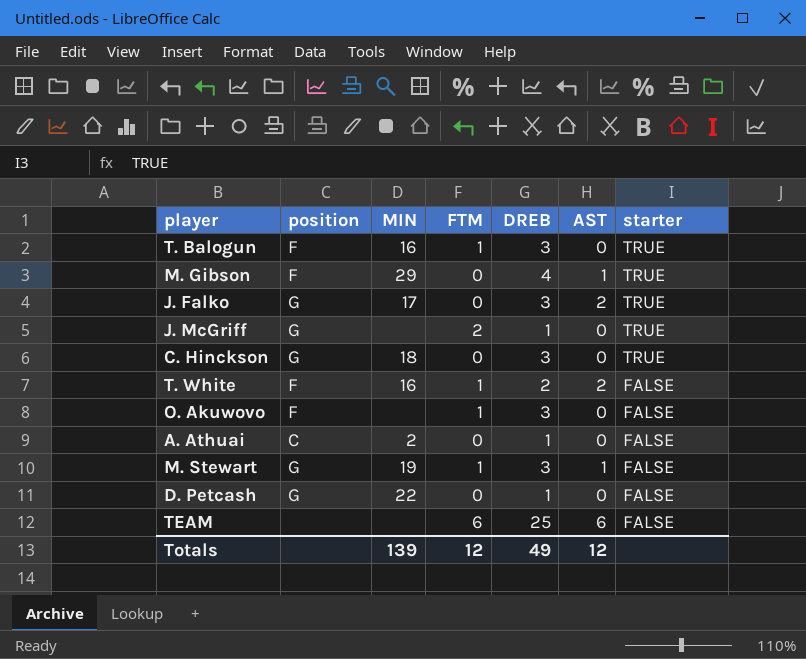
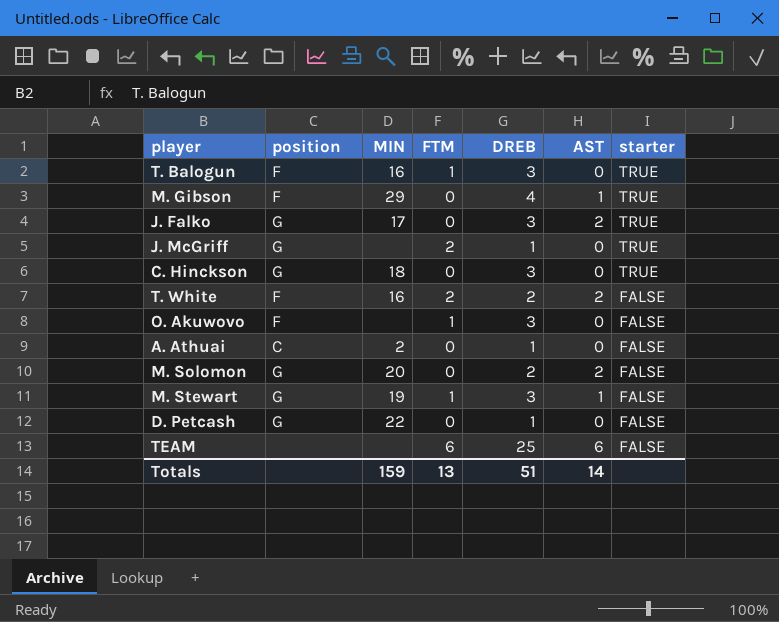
T. White | FTM: 1 -> 2
row M. Solomon: none -> G | 20 | 0 | 2 | 2 | FALSE
Totals | MIN: 139 -> 159
Totals | FTM: 12 -> 13
Totals | DREB: 49 -> 51
Totals | AST: 12 -> 14

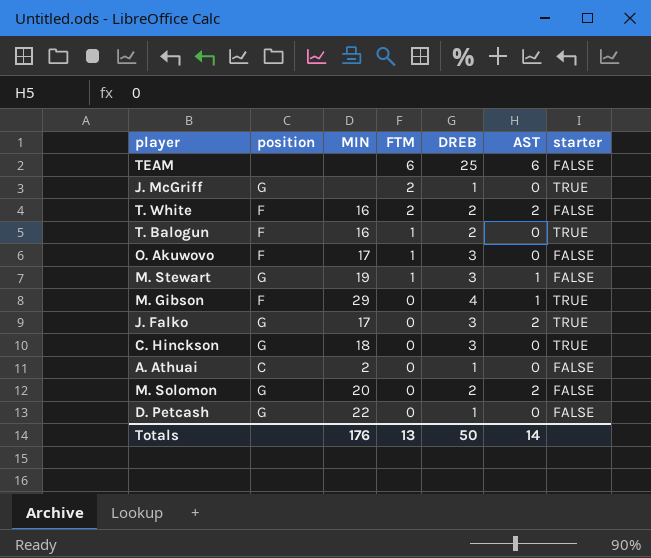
row order: starter descending -> FTM descending
T. Balogun | DREB: 3 -> 2
O. Akuwovo | MIN: none -> 17
Totals | MIN: 159 -> 176
Totals | DREB: 51 -> 50

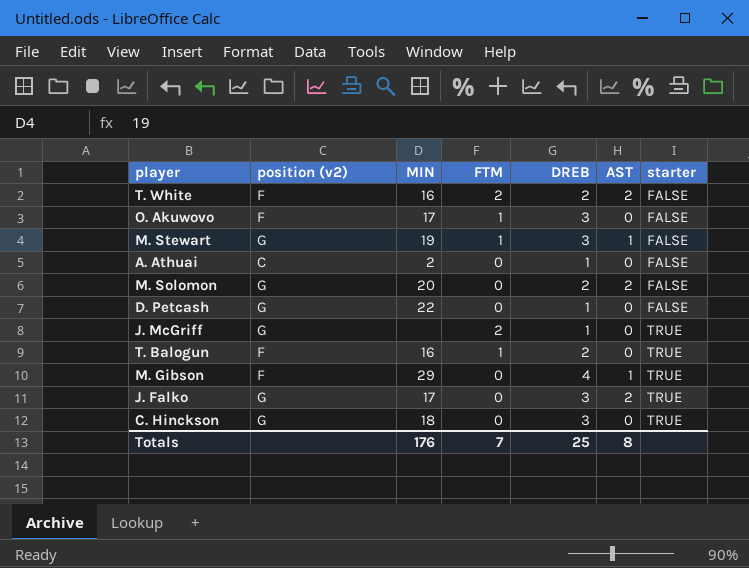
row order: FTM descending -> starter ascending
column name: position -> position (v2)
row TEAM: none | none | 6 | 25 | 6 | FALSE -> none
Totals | FTM: 13 -> 7
Totals | DREB: 50 -> 25
Totals | AST: 14 -> 8

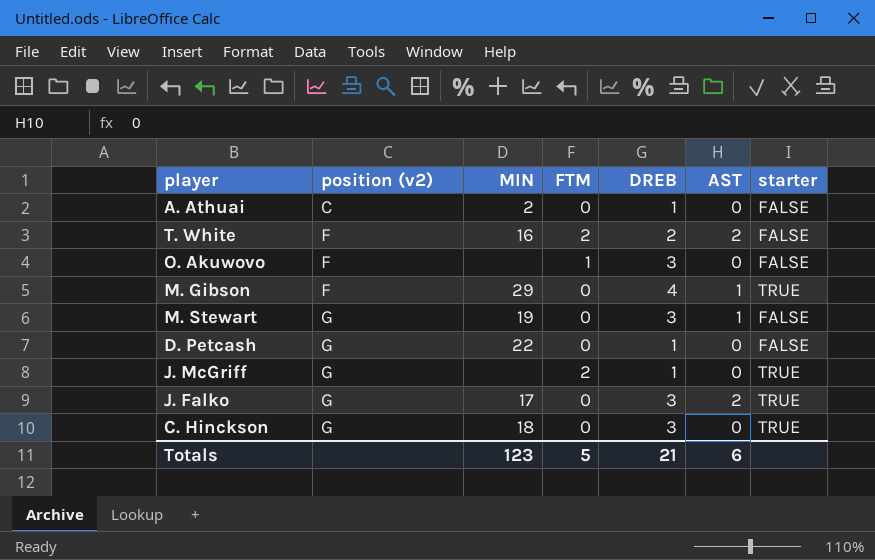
row order: starter ascending -> position (v2) ascending
row M. Solomon: G | 20 | 0 | 2 | 2 | FALSE -> none
row T. Balogun: F | 16 | 1 | 2 | 0 | TRUE -> none
O. Akuwovo | MIN: 17 -> none
M. Stewart | FTM: 1 -> 0
Totals | MIN: 176 -> 123
Totals | FTM: 7 -> 5
Totals | DREB: 25 -> 21
Totals | AST: 8 -> 6

